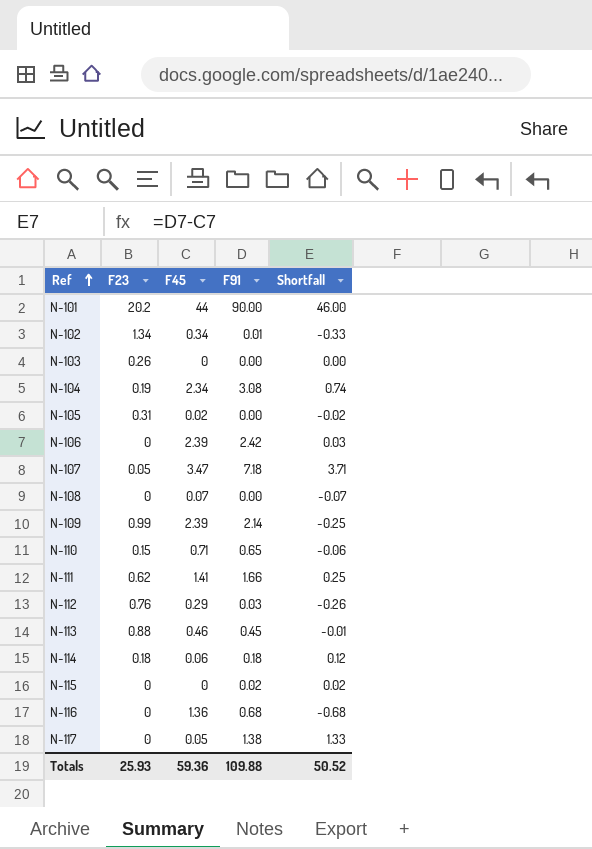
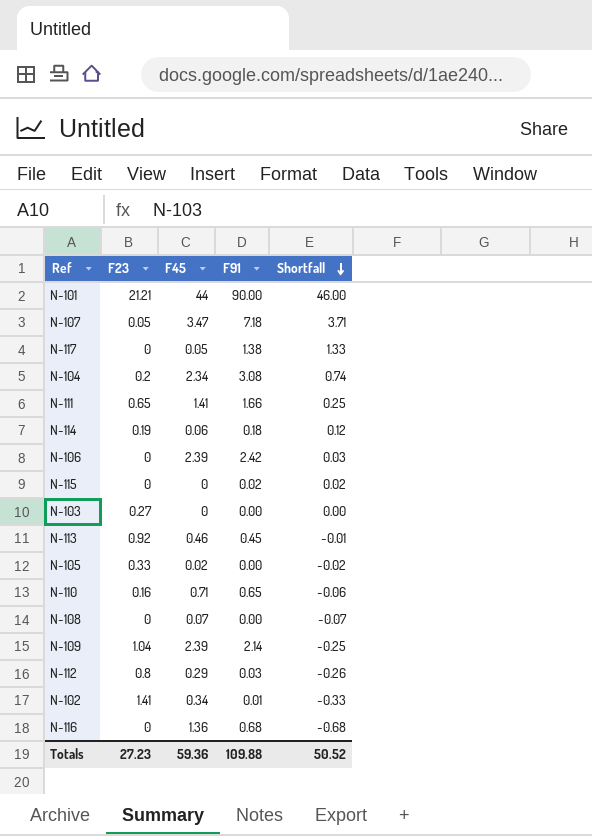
row order: Ref ascending -> Shortfall descending
N-101 | F23: 20.2 -> 21.21
N-104 | F23: 0.19 -> 0.2
N-111 | F23: 0.62 -> 0.65
N-114 | F23: 0.18 -> 0.19
N-103 | F23: 0.26 -> 0.27
N-113 | F23: 0.88 -> 0.92
N-105 | F23: 0.31 -> 0.33
N-110 | F23: 0.15 -> 0.16
N-109 | F23: 0.99 -> 1.04
N-112 | F23: 0.76 -> 0.8
N-102 | F23: 1.34 -> 1.41
Totals | F23: 25.93 -> 27.23

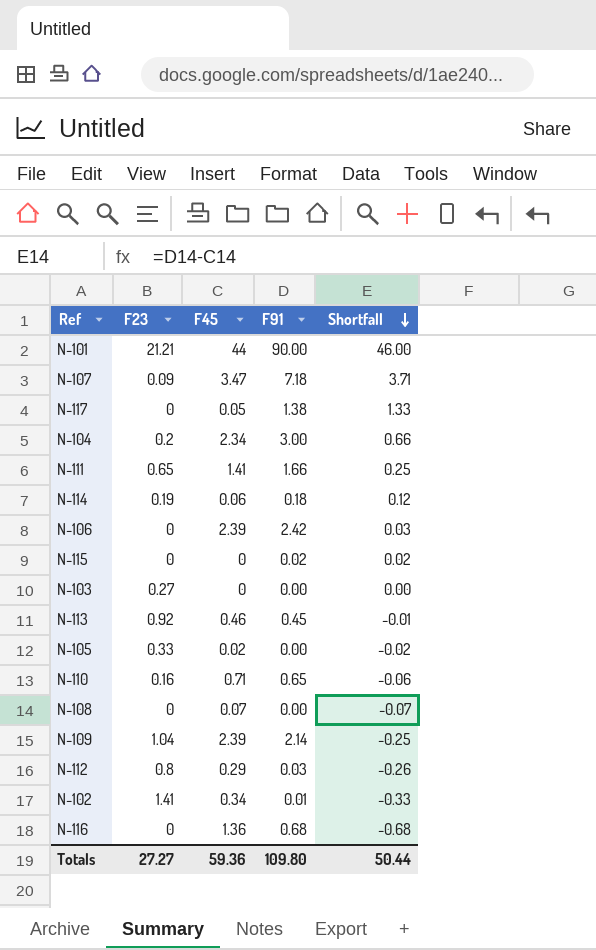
N-107 | F23: 0.05 -> 0.09
N-104 | F91: 3.08 -> 3.00
N-104 | Shortfall: 0.74 -> 0.66
Totals | F23: 27.23 -> 27.27
Totals | F91: 109.88 -> 109.80
Totals | Shortfall: 50.52 -> 50.44

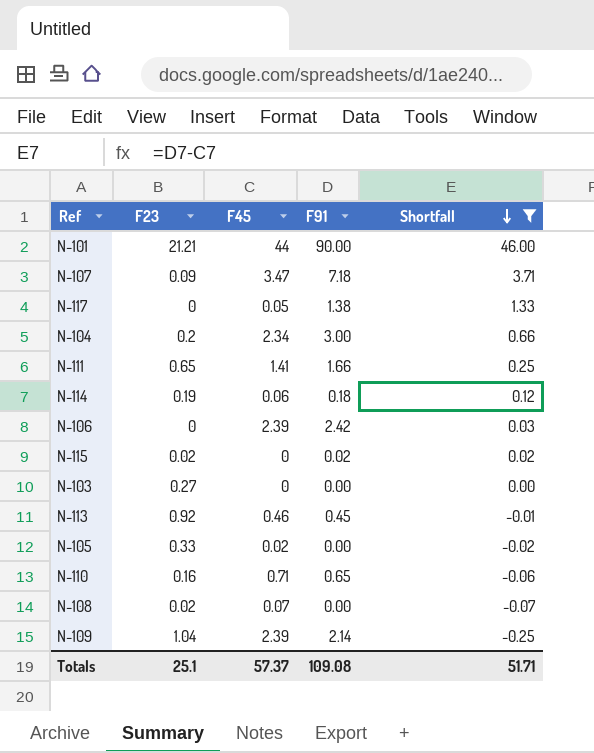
filter: none -> Shortfall >= -0.25
N-115 | F23: 0 -> 0.02
N-108 | F23: 0 -> 0.02
Totals | F23: 27.27 -> 25.1
Totals | F45: 59.36 -> 57.37
Totals | F91: 109.80 -> 109.08
Totals | Shortfall: 50.44 -> 51.71

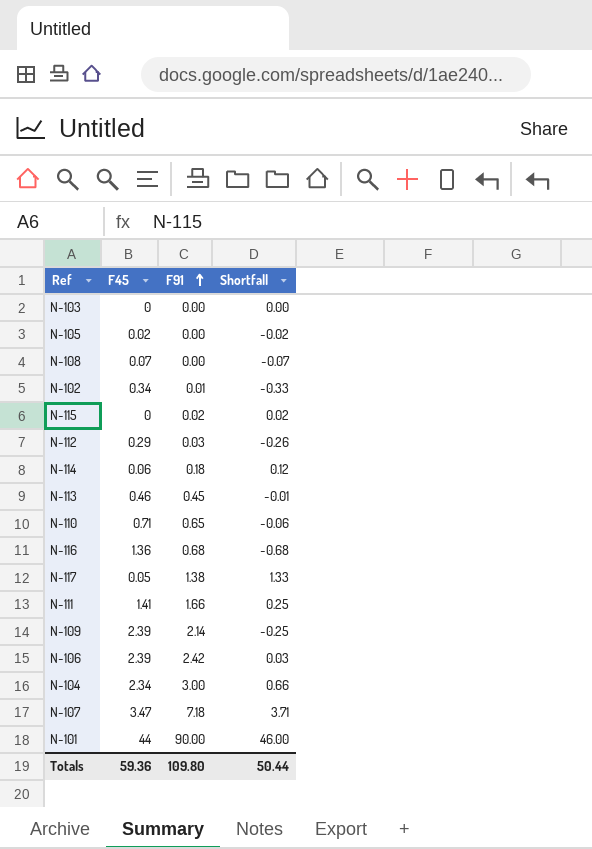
filter: Shortfall >= -0.25 -> none
row order: Shortfall descending -> F91 ascending
column F23 | position: 2 -> none
Totals | F45: 57.37 -> 59.36
Totals | F91: 109.08 -> 109.80
Totals | Shortfall: 51.71 -> 50.44

